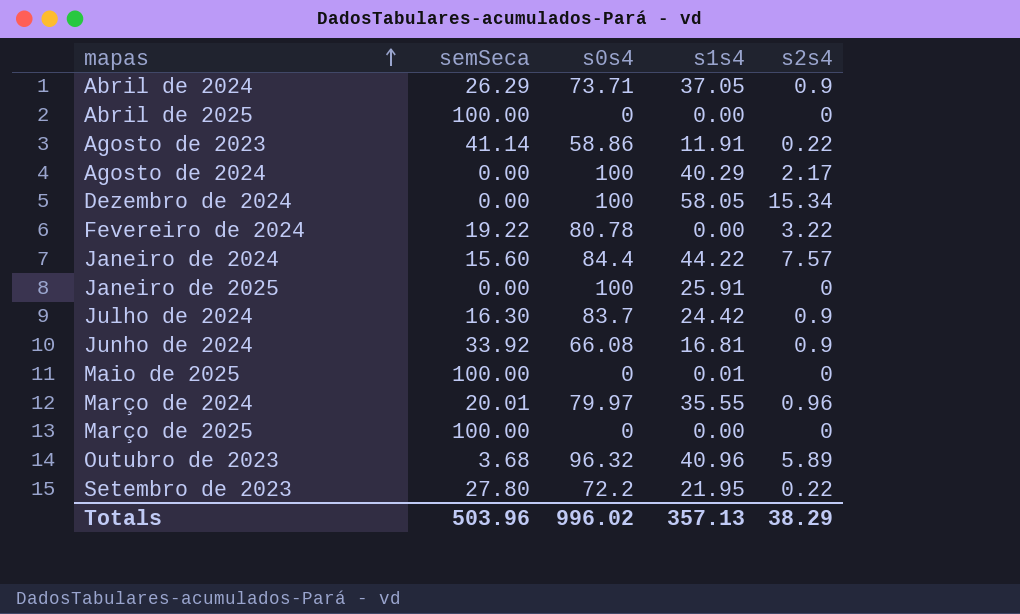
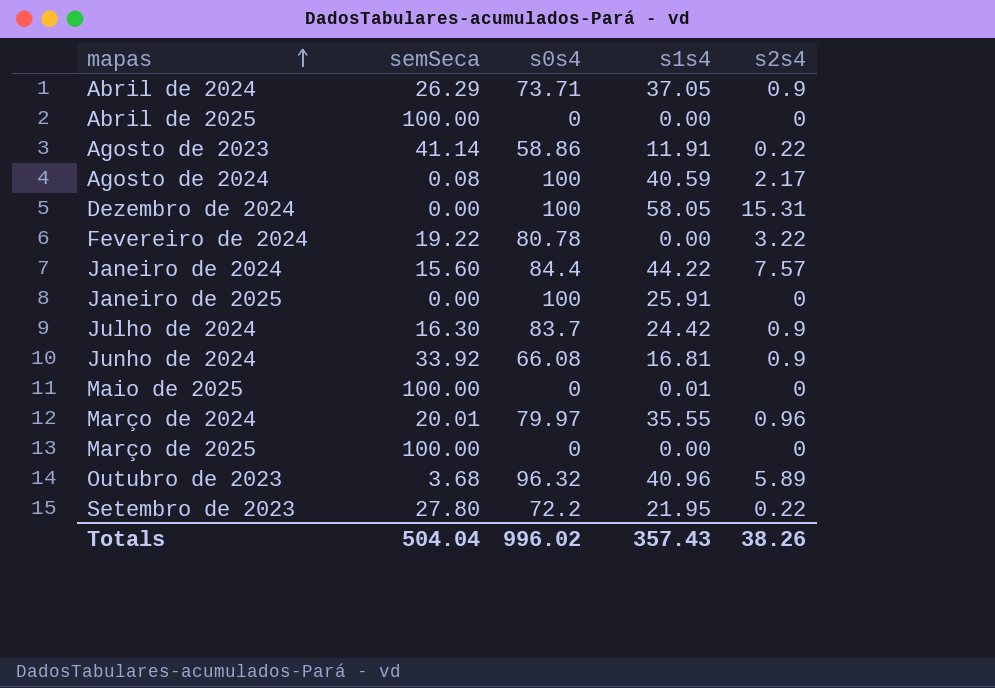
Agosto de 2024 | semSeca: 0.00 -> 0.08
Agosto de 2024 | s1s4: 40.29 -> 40.59
Dezembro de 2024 | s2s4: 15.34 -> 15.31
Totals | semSeca: 503.96 -> 504.04
Totals | s1s4: 357.13 -> 357.43
Totals | s2s4: 38.29 -> 38.26

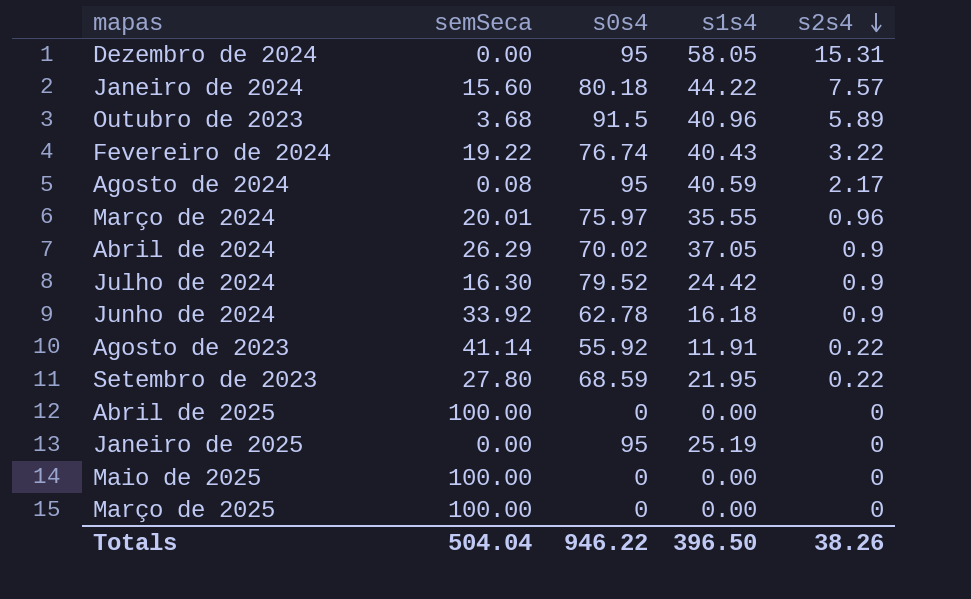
row order: mapas ascending -> s2s4 descending
Dezembro de 2024 | s0s4: 100 -> 95
Janeiro de 2024 | s0s4: 84.4 -> 80.18
Outubro de 2023 | s0s4: 96.32 -> 91.5
Fevereiro de 2024 | s0s4: 80.78 -> 76.74
Fevereiro de 2024 | s1s4: 0.00 -> 40.43
Agosto de 2024 | s0s4: 100 -> 95
Março de 2024 | s0s4: 79.97 -> 75.97
Abril de 2024 | s0s4: 73.71 -> 70.02
Julho de 2024 | s0s4: 83.7 -> 79.52
Junho de 2024 | s0s4: 66.08 -> 62.78
Junho de 2024 | s1s4: 16.81 -> 16.18
Agosto de 2023 | s0s4: 58.86 -> 55.92
Setembro de 2023 | s0s4: 72.2 -> 68.59
Janeiro de 2025 | s0s4: 100 -> 95
Janeiro de 2025 | s1s4: 25.91 -> 25.19
Maio de 2025 | s1s4: 0.01 -> 0.00
Totals | s0s4: 996.02 -> 946.22
Totals | s1s4: 357.43 -> 396.50

